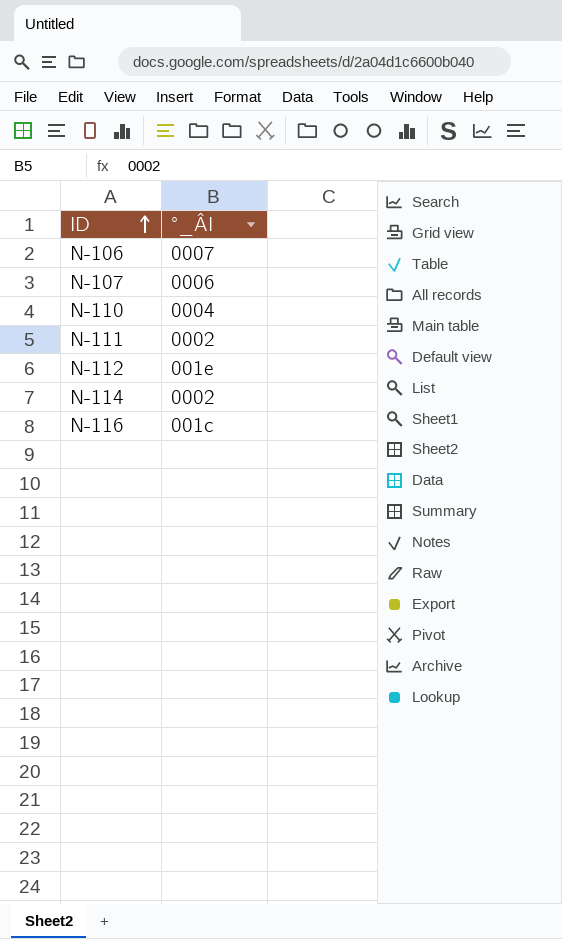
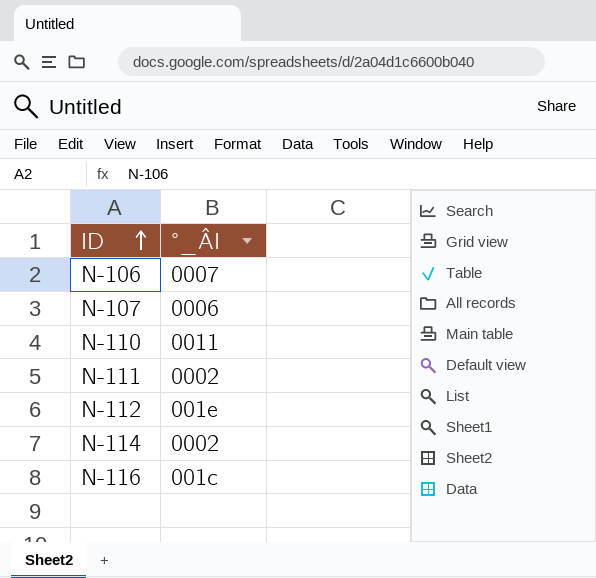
N-110 | °_ÂI: 0004 -> 0011

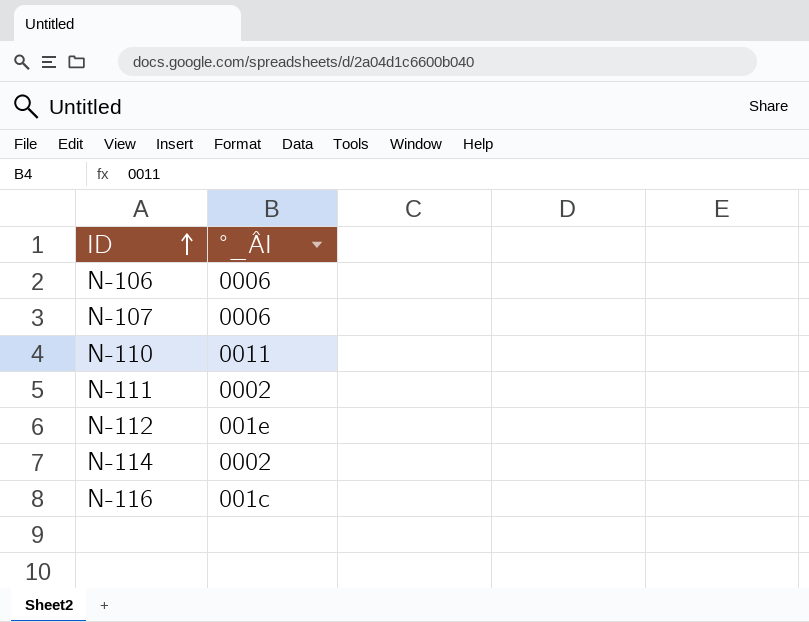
N-106 | °_ÂI: 0007 -> 0006

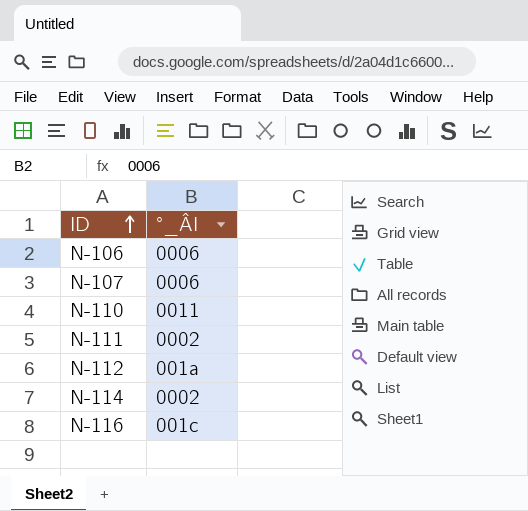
N-112 | °_ÂI: 001e -> 001a

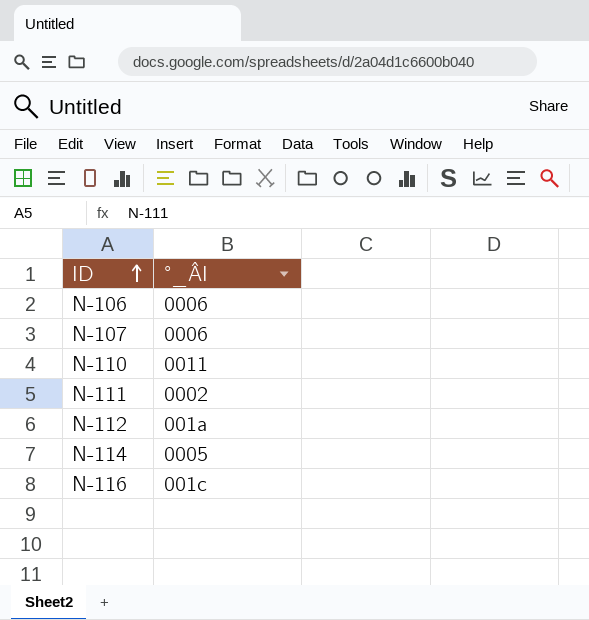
N-114 | °_ÂI: 0002 -> 0005

